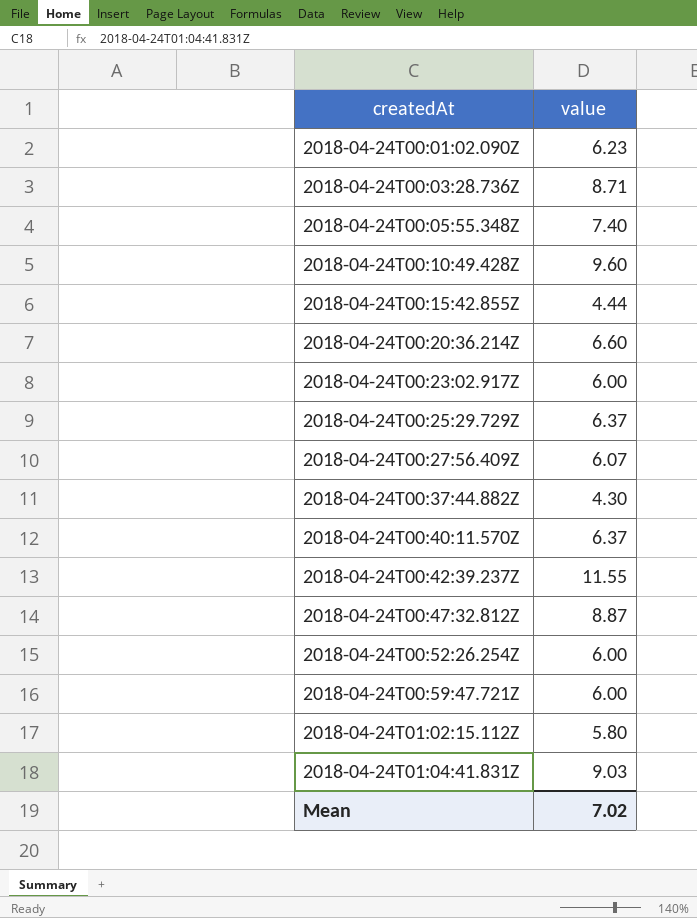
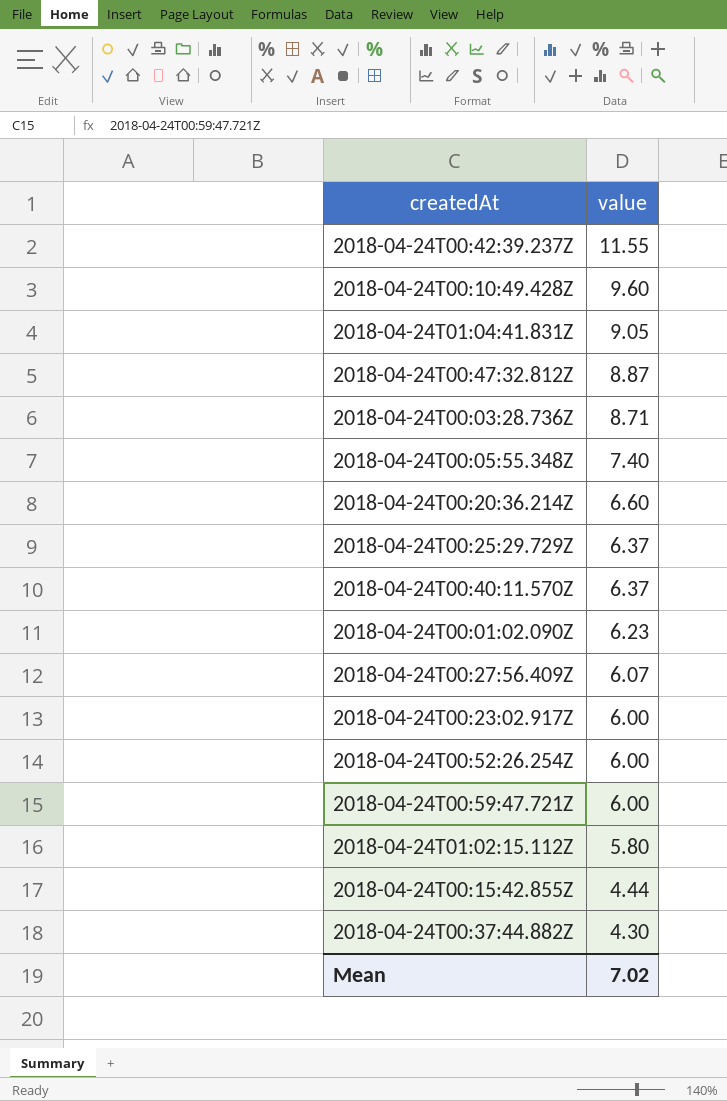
row order: createdAt ascending -> value descending
2018-04-24T01:04:41.831Z | value: 9.03 -> 9.05

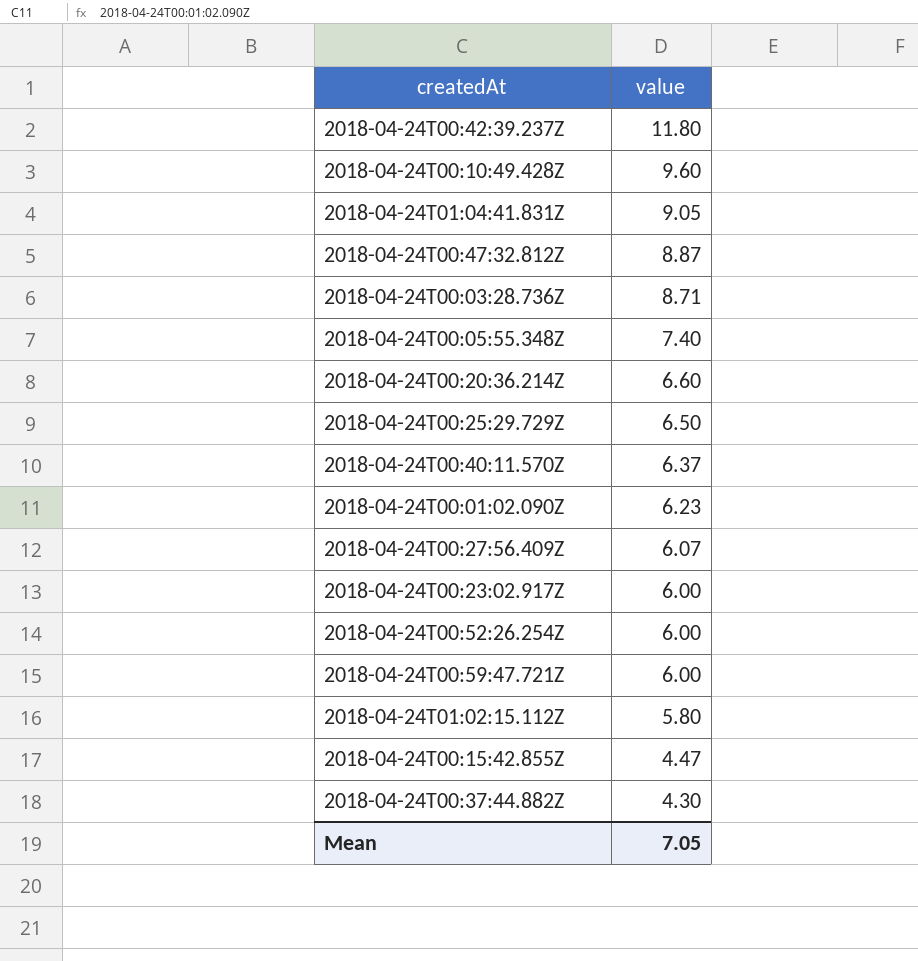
2018-04-24T00:42:39.237Z | value: 11.55 -> 11.80
2018-04-24T00:25:29.729Z | value: 6.37 -> 6.50
2018-04-24T00:15:42.855Z | value: 4.44 -> 4.47
Mean | value: 7.02 -> 7.05

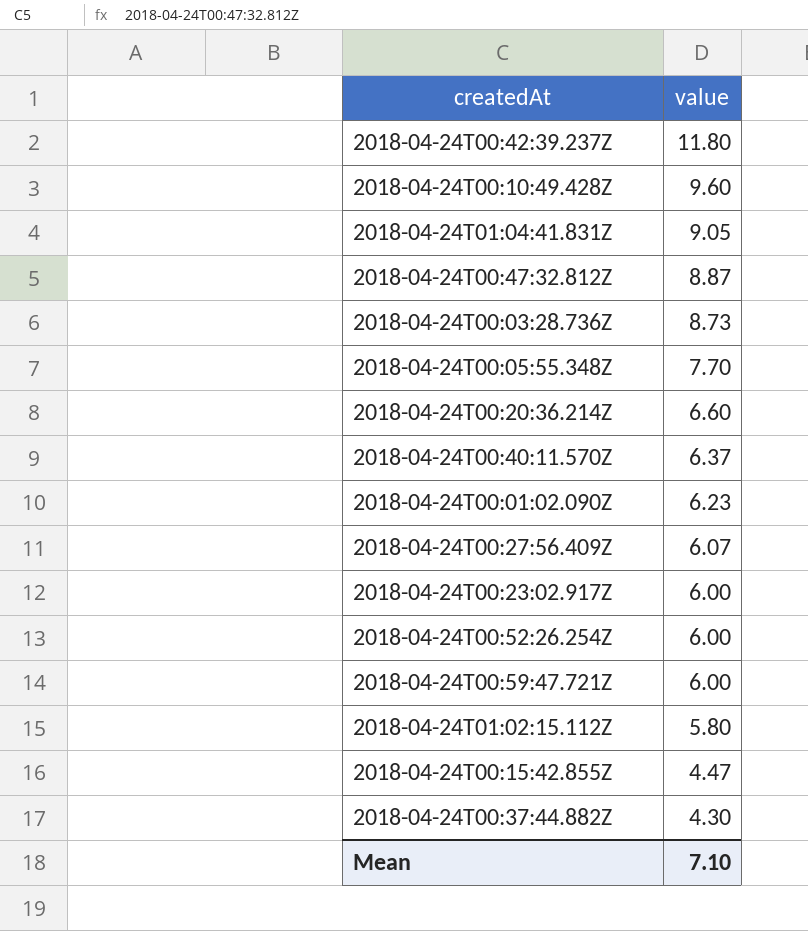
row 2018-04-24T00:25:29.729Z: 6.50 -> none
2018-04-24T00:03:28.736Z | value: 8.71 -> 8.73
2018-04-24T00:05:55.348Z | value: 7.40 -> 7.70
Mean | value: 7.05 -> 7.10

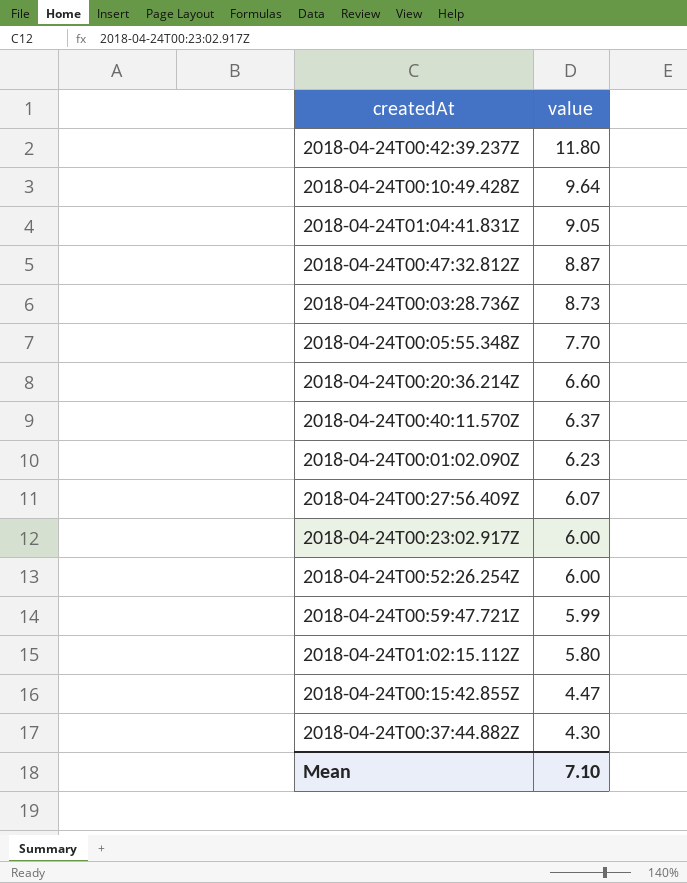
2018-04-24T00:10:49.428Z | value: 9.60 -> 9.64
2018-04-24T00:59:47.721Z | value: 6.00 -> 5.99

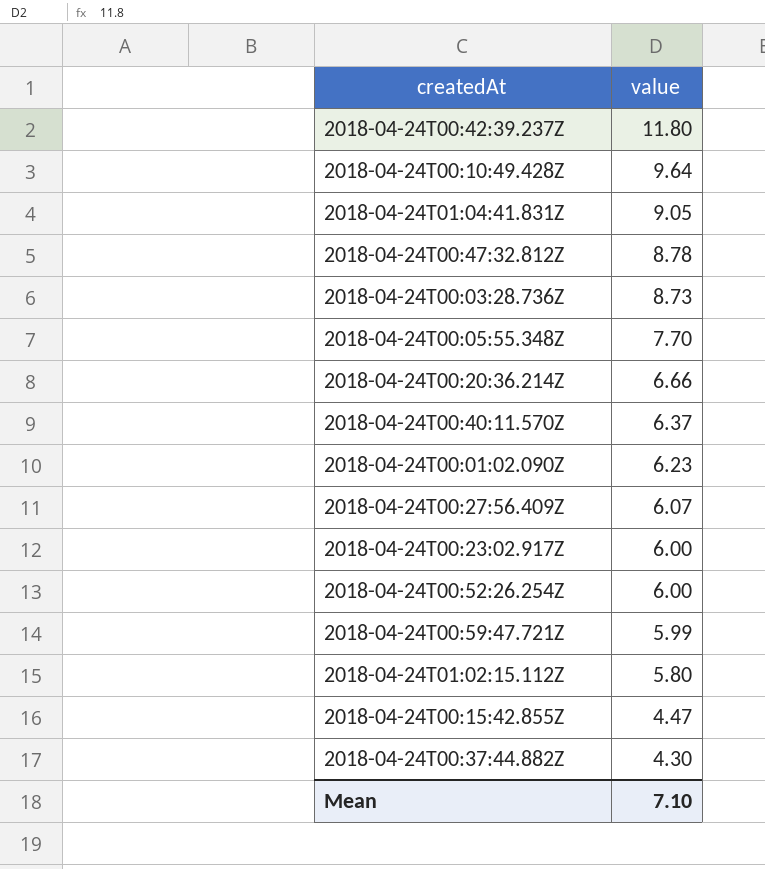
2018-04-24T00:47:32.812Z | value: 8.87 -> 8.78
2018-04-24T00:20:36.214Z | value: 6.60 -> 6.66

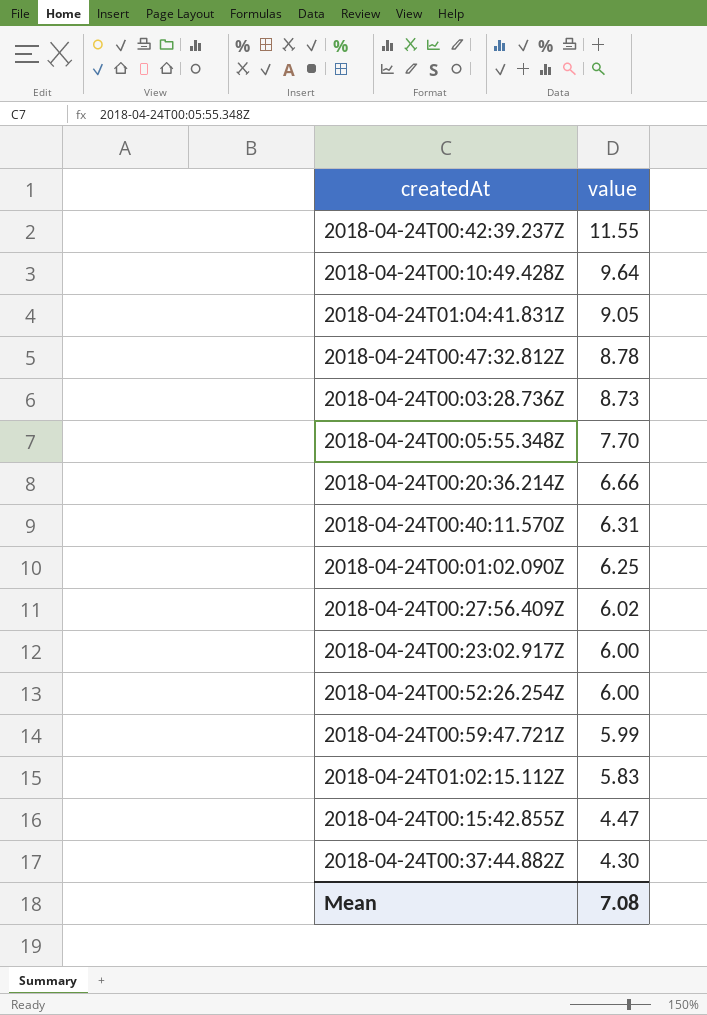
2018-04-24T00:42:39.237Z | value: 11.80 -> 11.55
2018-04-24T00:40:11.570Z | value: 6.37 -> 6.31
2018-04-24T00:01:02.090Z | value: 6.23 -> 6.25
2018-04-24T00:27:56.409Z | value: 6.07 -> 6.02
2018-04-24T01:02:15.112Z | value: 5.80 -> 5.83
Mean | value: 7.10 -> 7.08

